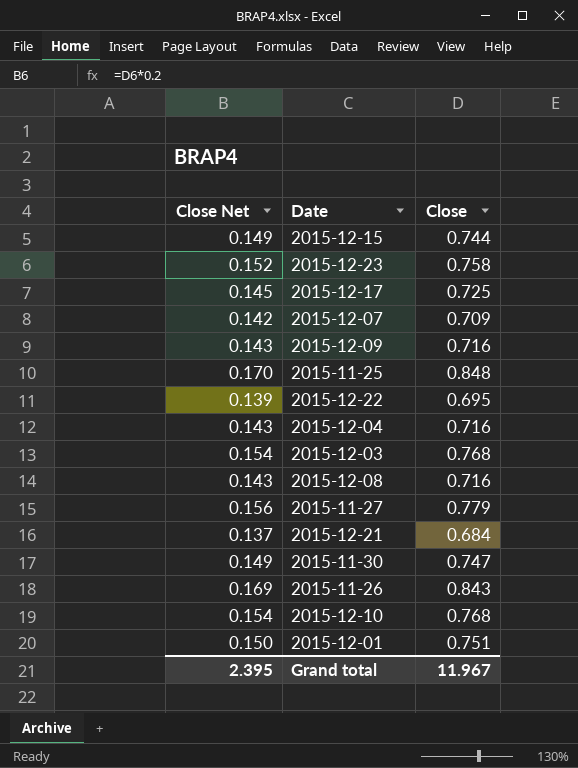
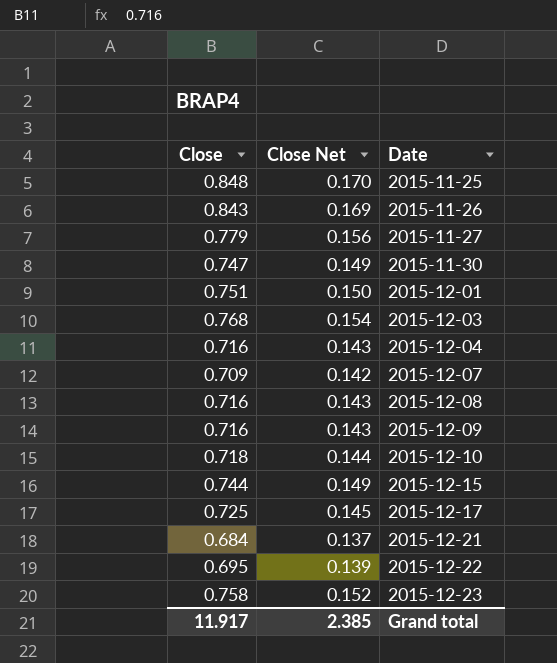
row order: none -> Date ascending
column Close | position: 3 -> 1
2015-12-10 | Close: 0.768 -> 0.718
2015-12-10 | Close Net: 0.154 -> 0.144
Grand total | Close: 11.967 -> 11.917
Grand total | Close Net: 2.395 -> 2.385

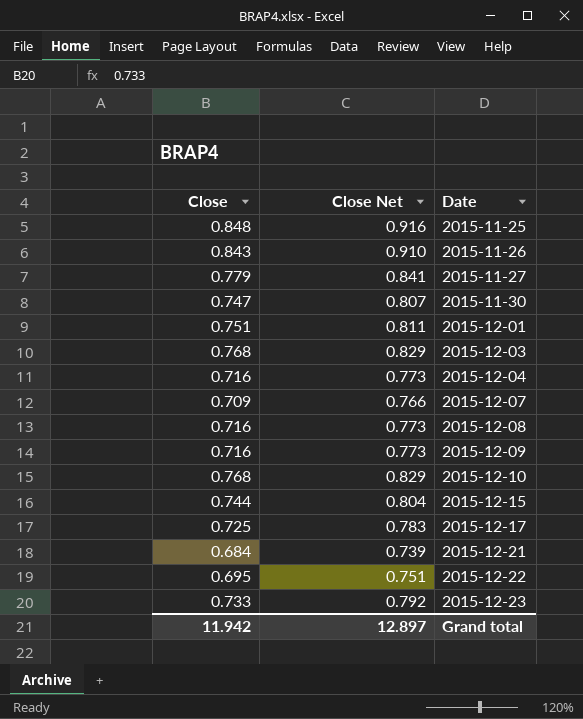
column Close Net | formula: [Close] * 0.2 -> [Close] * 1.08
2015-12-10 | Close: 0.718 -> 0.768
2015-12-23 | Close: 0.758 -> 0.733
Grand total | Close: 11.917 -> 11.942
Grand total | Close Net: 2.385 -> 12.897

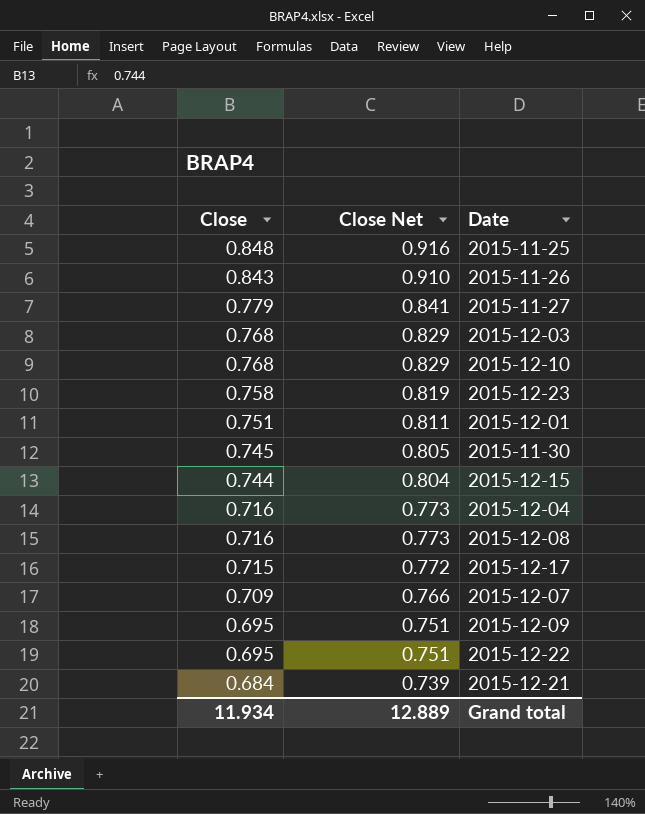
row order: Date ascending -> Close descending
2015-12-23 | Close: 0.733 -> 0.758
2015-12-23 | Close Net: 0.792 -> 0.819
2015-11-30 | Close: 0.747 -> 0.745
2015-11-30 | Close Net: 0.807 -> 0.805
2015-12-17 | Close: 0.725 -> 0.715
2015-12-17 | Close Net: 0.783 -> 0.772
2015-12-09 | Close: 0.716 -> 0.695
2015-12-09 | Close Net: 0.773 -> 0.751
Grand total | Close: 11.942 -> 11.934
Grand total | Close Net: 12.897 -> 12.889

